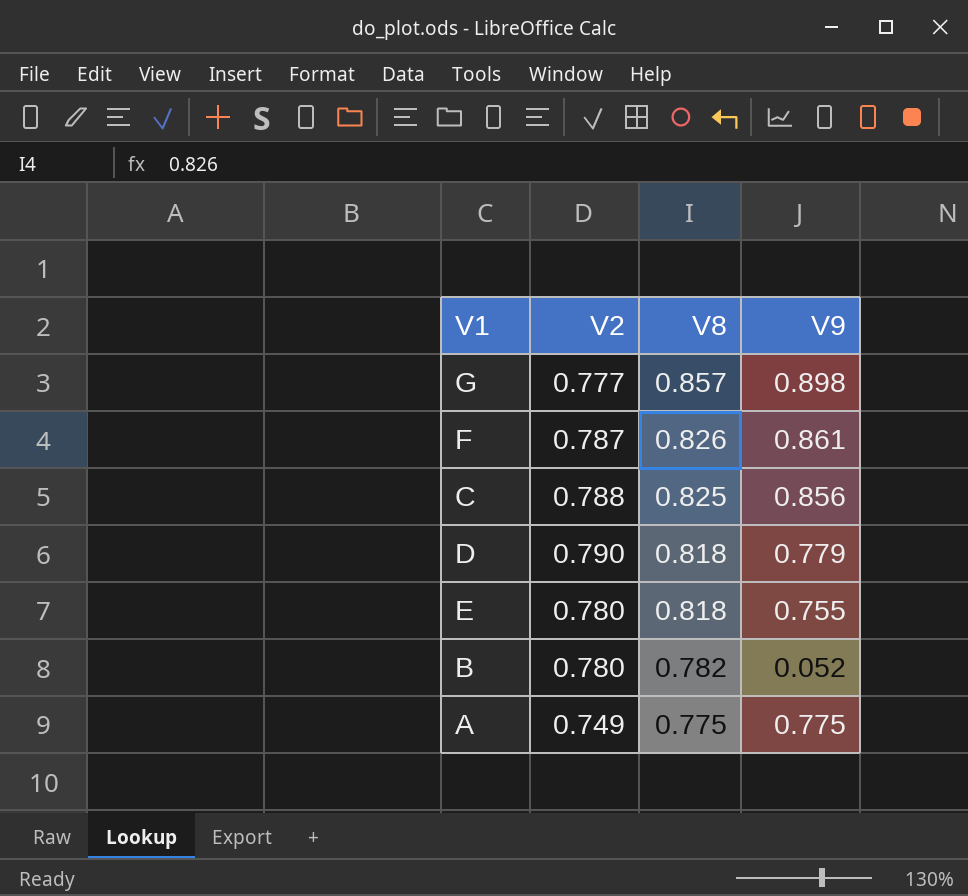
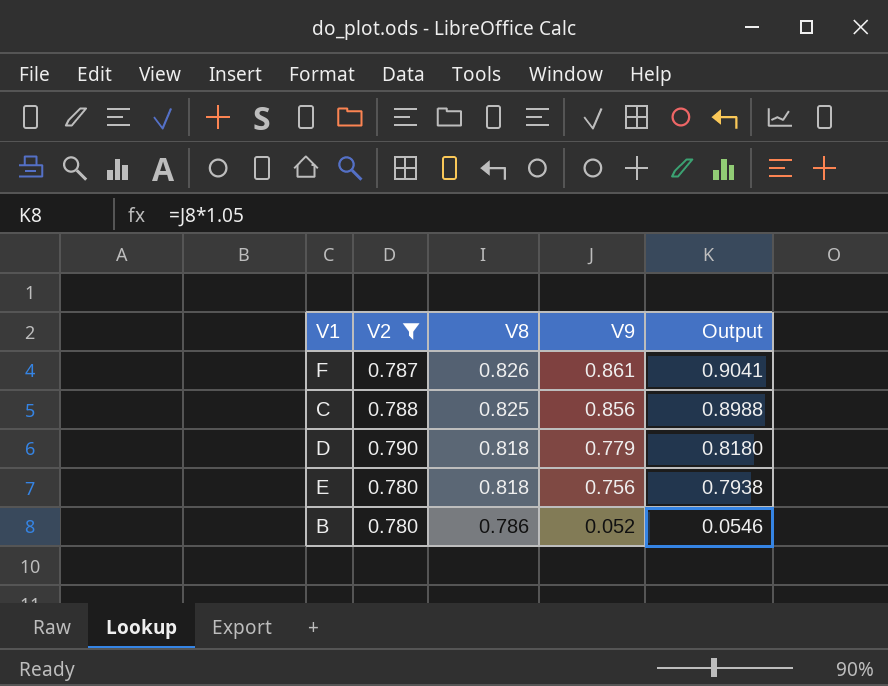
filter: none -> V2 >= 0.780
column Output | formula: none -> [V9] * 1.05
E | V9: 0.755 -> 0.756
B | V8: 0.782 -> 0.786

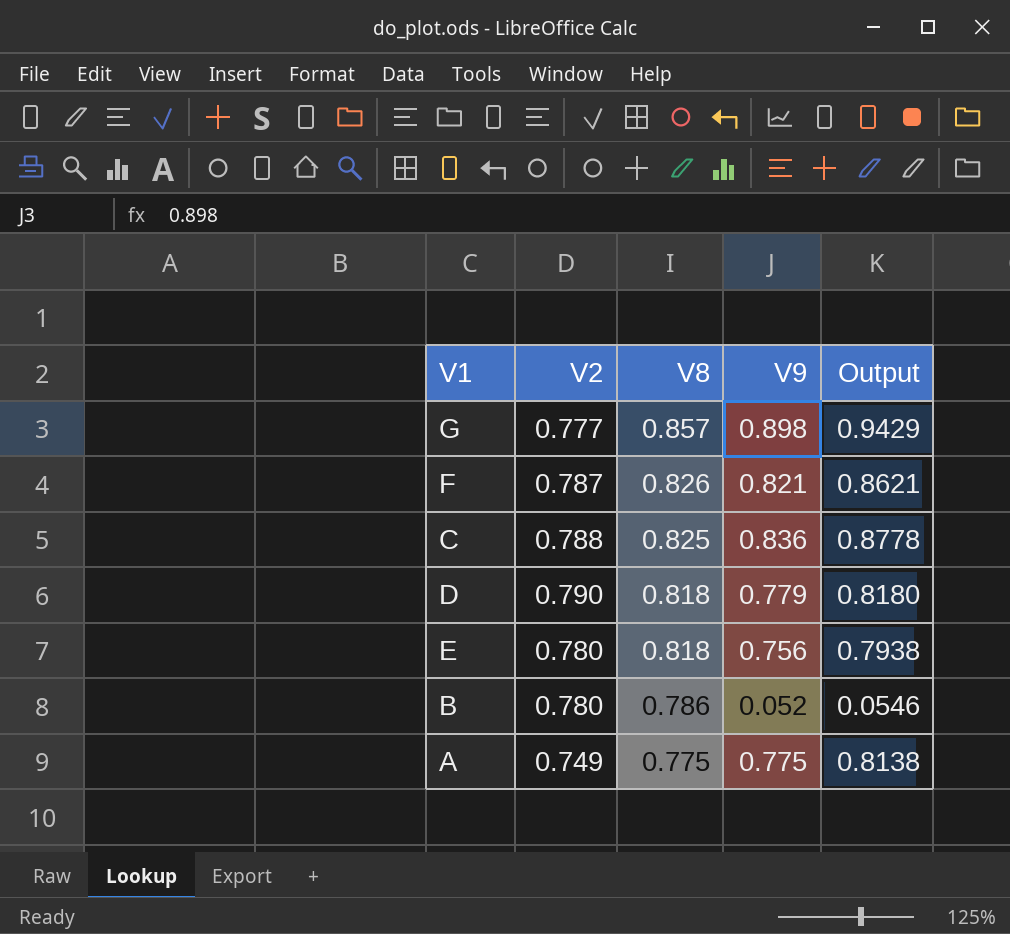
filter: V2 >= 0.780 -> none
F | V9: 0.861 -> 0.821
F | Output: 0.9041 -> 0.8621
C | V9: 0.856 -> 0.836
C | Output: 0.8988 -> 0.8778

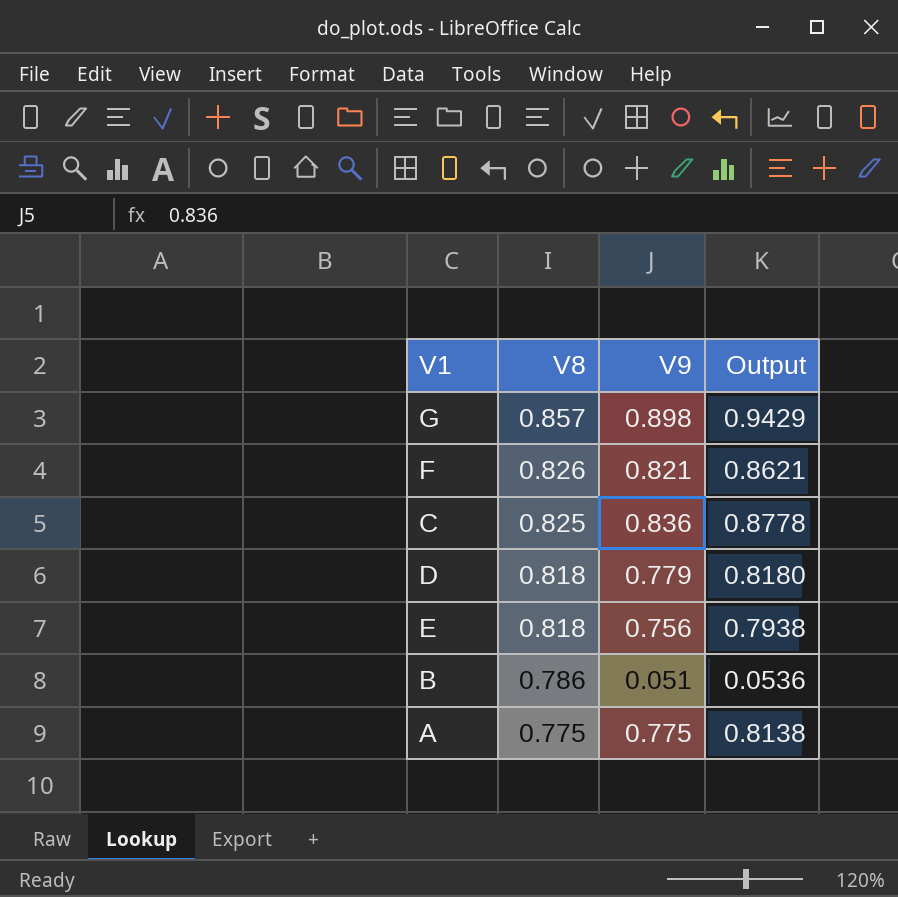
column V2 | position: 2 -> none
B | V9: 0.052 -> 0.051
B | Output: 0.0546 -> 0.0536

